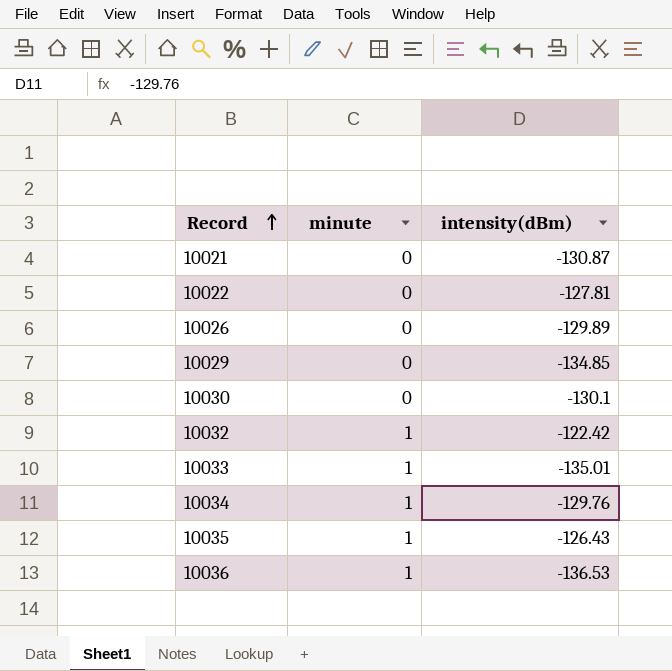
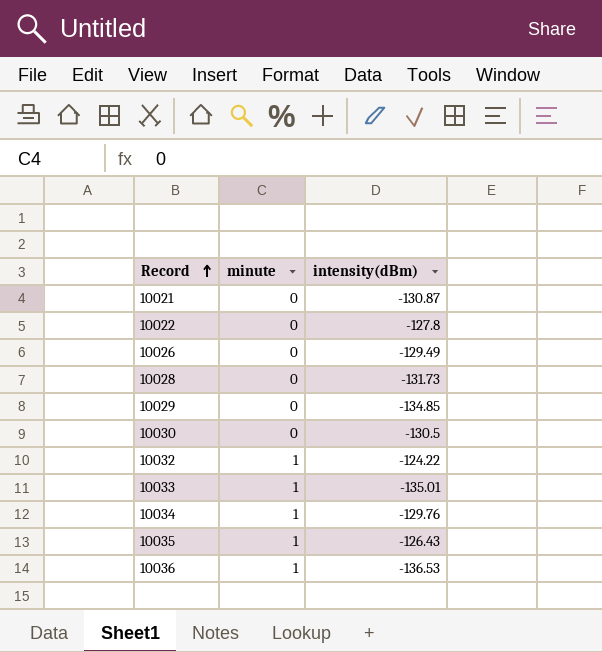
10022 | intensity(dBm): -127.81 -> -127.8
10026 | intensity(dBm): -129.89 -> -129.49
row 10028: none -> 0 | -131.73
10030 | intensity(dBm): -130.1 -> -130.5
10032 | intensity(dBm): -122.42 -> -124.22

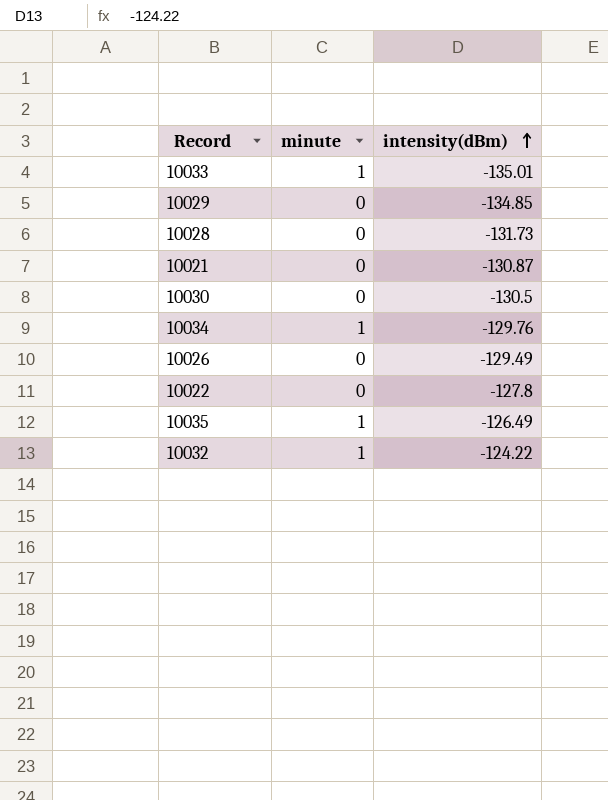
row order: Record ascending -> intensity(dBm) ascending
row 10036: 1 | -136.53 -> none
10035 | intensity(dBm): -126.43 -> -126.49

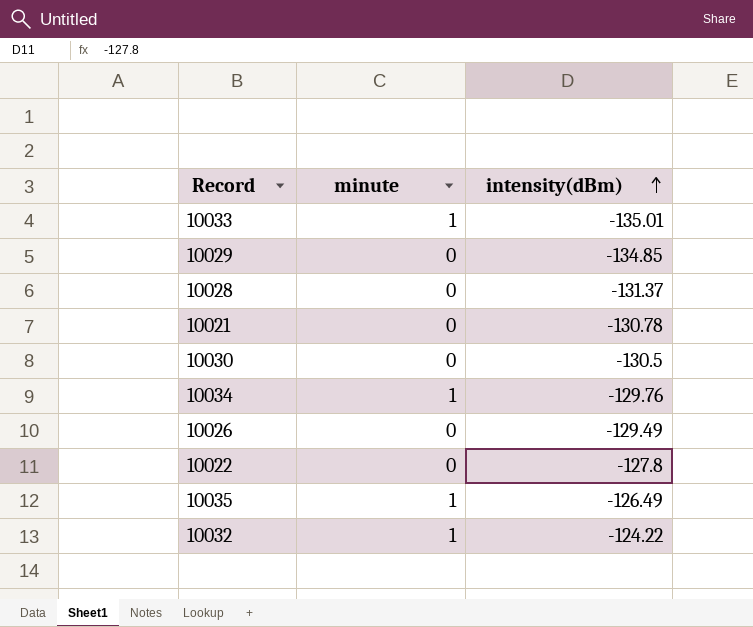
10028 | intensity(dBm): -131.73 -> -131.37
10021 | intensity(dBm): -130.87 -> -130.78

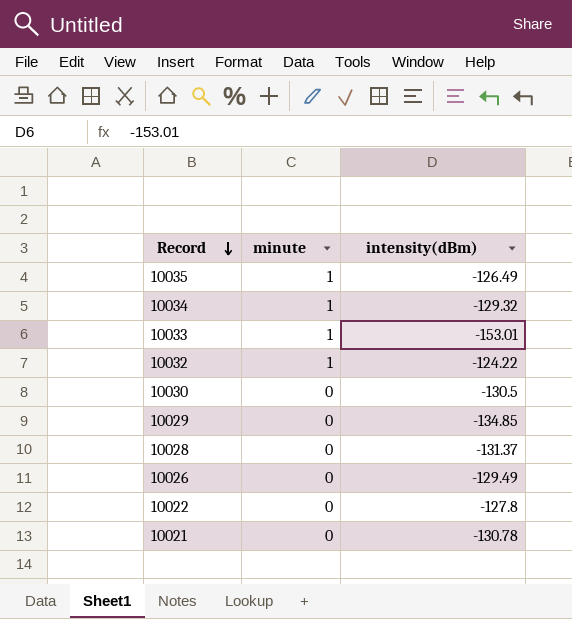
row order: intensity(dBm) ascending -> Record descending
10034 | intensity(dBm): -129.76 -> -129.32
10033 | intensity(dBm): -135.01 -> -153.01

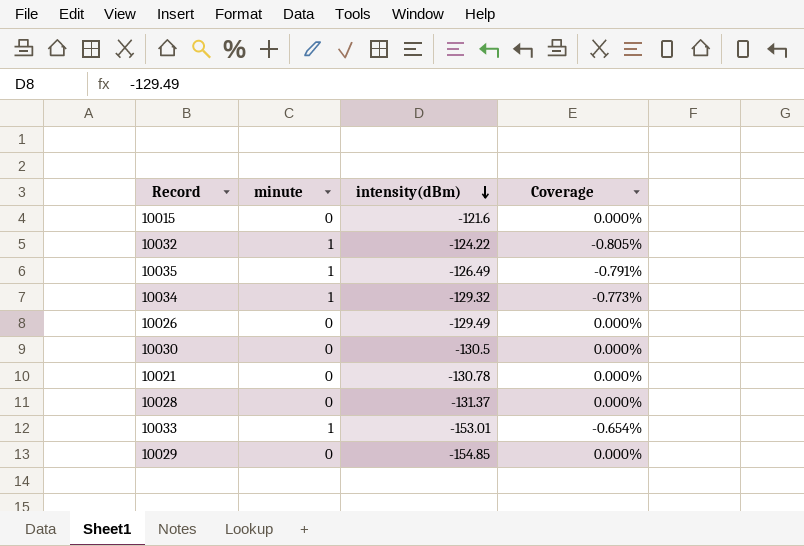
row order: Record descending -> intensity(dBm) descending
column Coverage | formula: none -> [minute] / [intensity(dBm)]
row 10022: 0 | -127.8 -> none
row 10015: none -> 0 | -121.6 | 0.000%
10029 | intensity(dBm): -134.85 -> -154.85

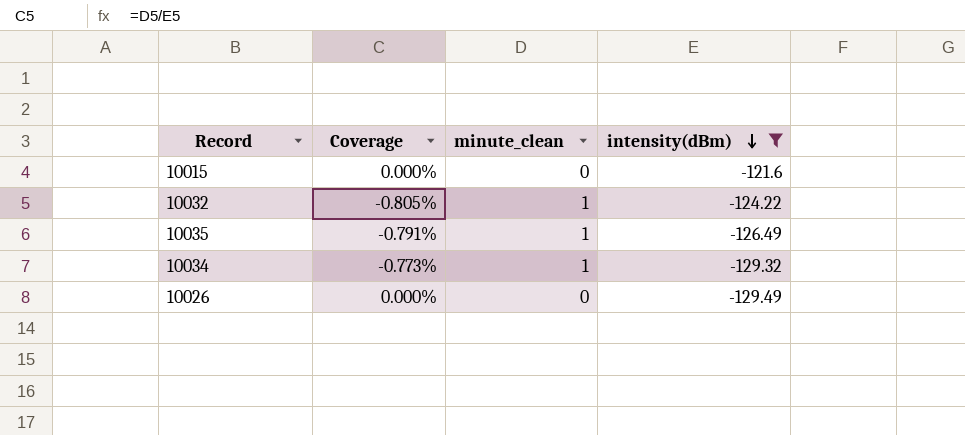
filter: none -> intensity(dBm) >= -129.49
column Coverage | position: 4 -> 2
column name: minute -> minute_clean

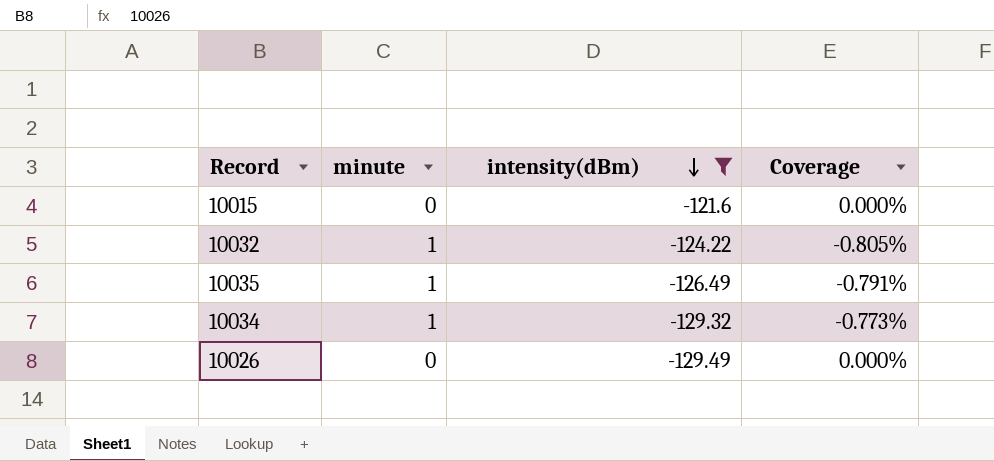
column name: minute_clean -> minute
column Coverage | position: 2 -> 4

